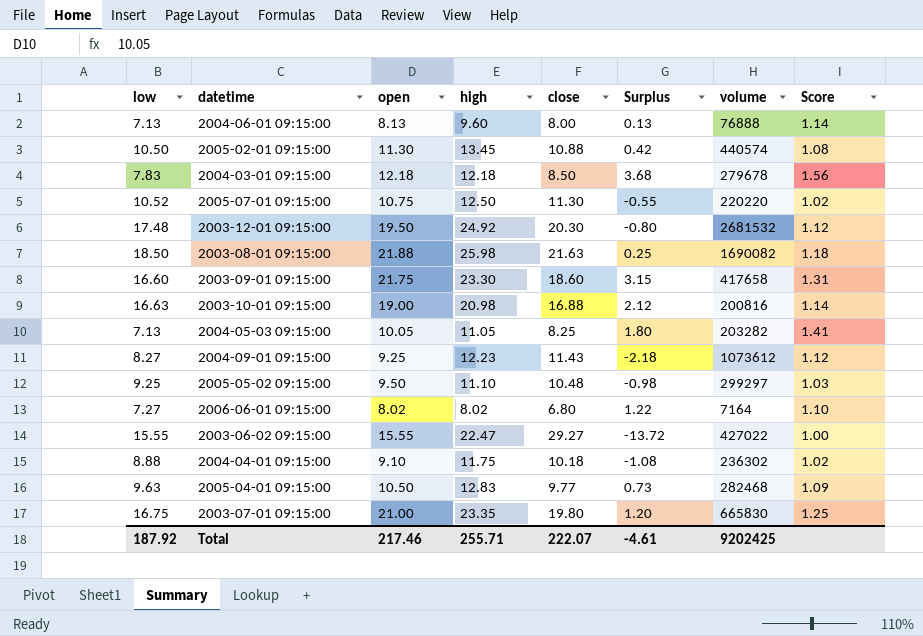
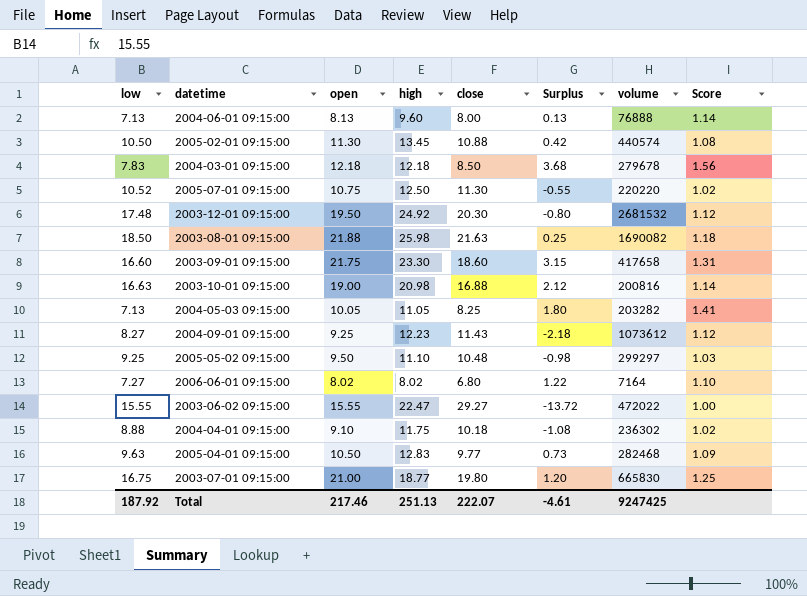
2003-06-02 09:15:00 | volume: 427022 -> 472022
2003-07-01 09:15:00 | high: 23.35 -> 18.77
Total | high: 255.71 -> 251.13
Total | volume: 9202425 -> 9247425

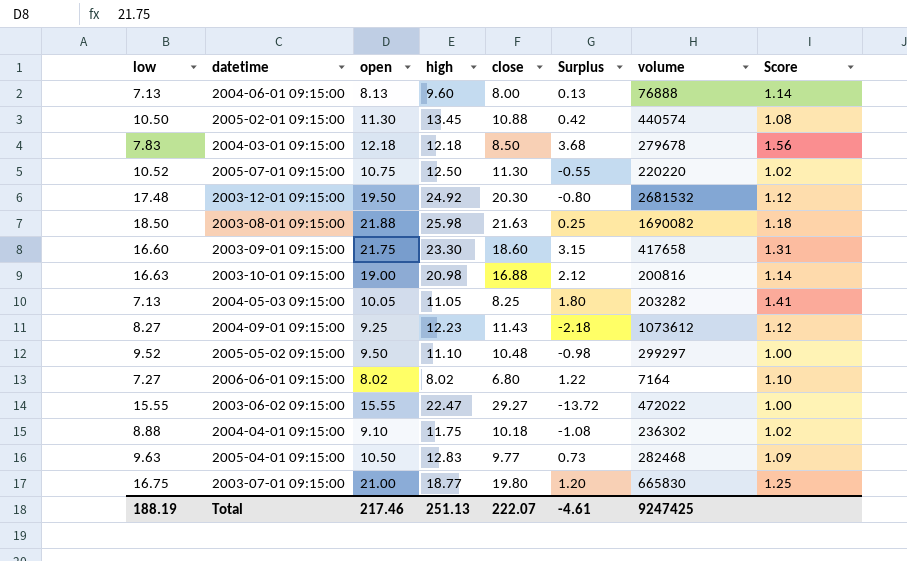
2005-05-02 09:15:00 | low: 9.25 -> 9.52
2005-05-02 09:15:00 | Score: 1.03 -> 1.00
Total | low: 187.92 -> 188.19

